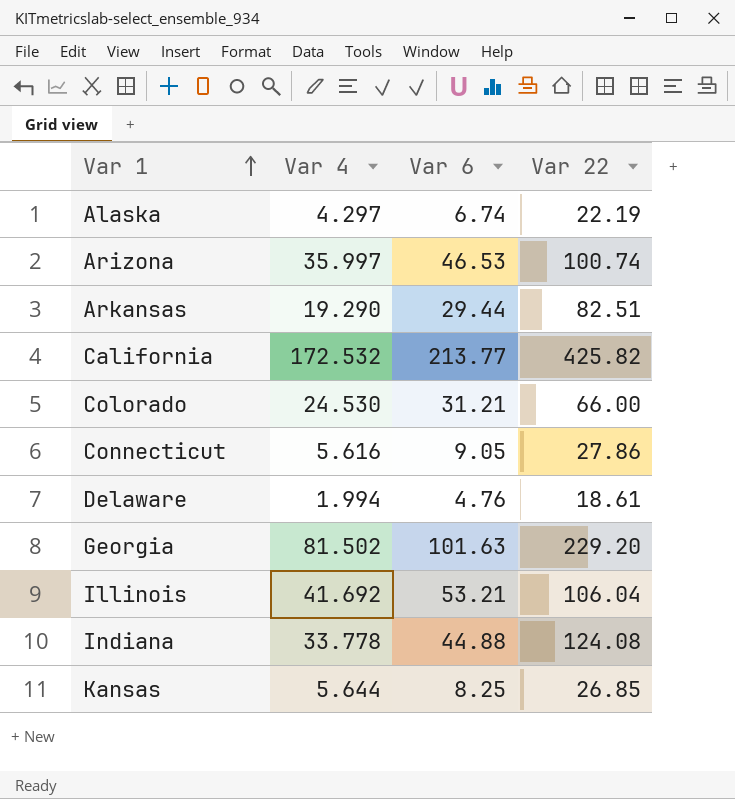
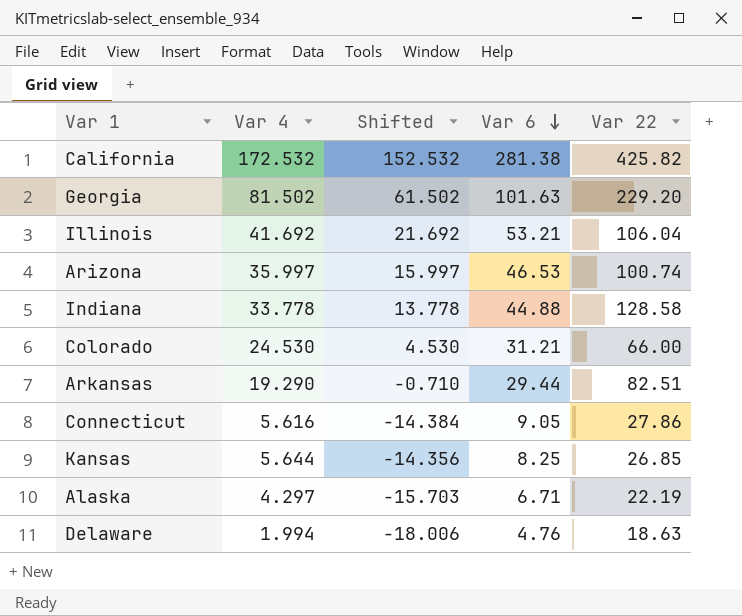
row order: Var 1 ascending -> Var 6 descending
column Shifted | formula: none -> [Var 4] - 20
California | Var 6: 213.77 -> 281.38
Indiana | Var 22: 124.08 -> 128.58
Alaska | Var 6: 6.74 -> 6.71
Delaware | Var 22: 18.61 -> 18.63

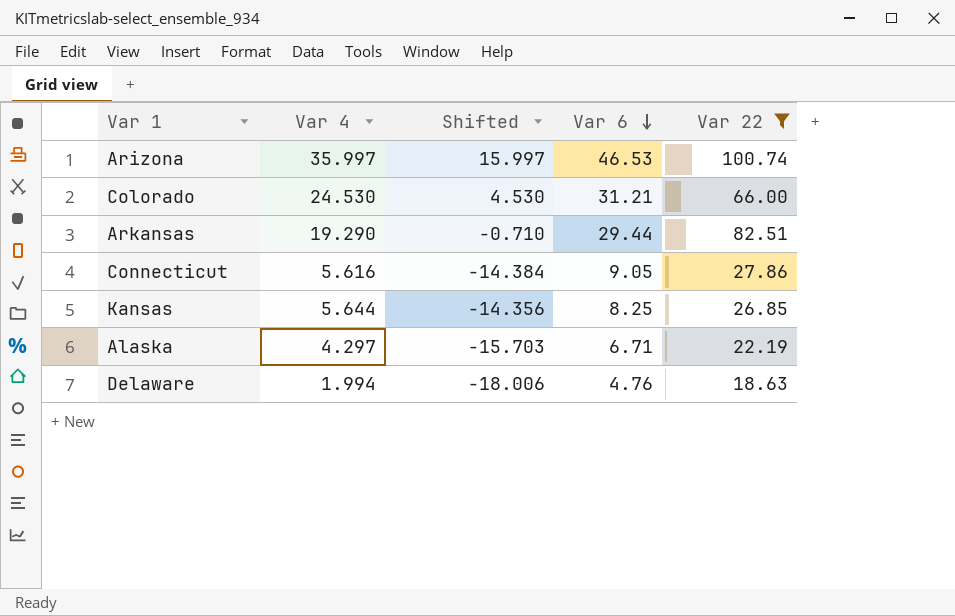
filter: none -> Var 22 <= 100.74

